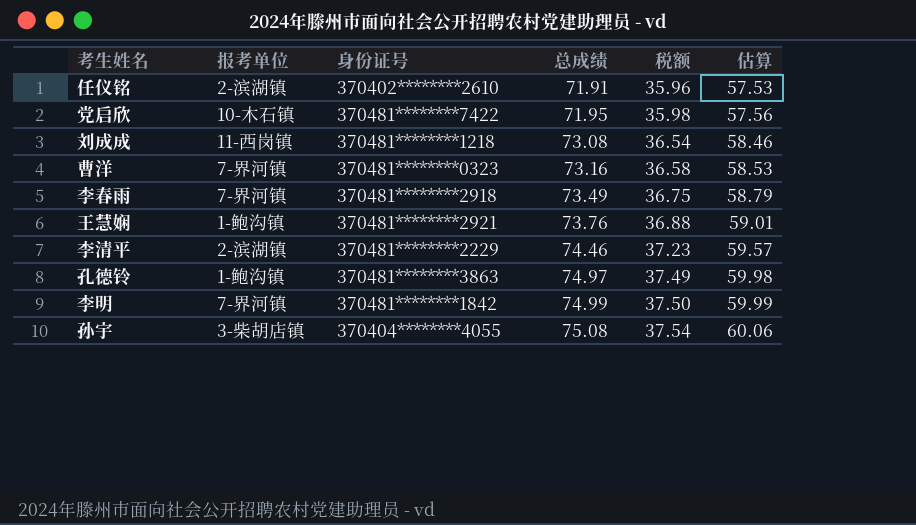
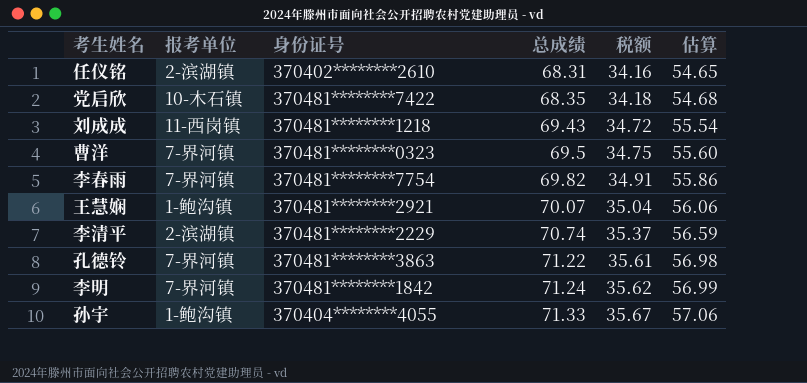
任仪铭 | 总成绩: 71.91 -> 68.31
任仪铭 | 税额: 35.96 -> 34.16
任仪铭 | 估算: 57.53 -> 54.65
党启欣 | 总成绩: 71.95 -> 68.35
党启欣 | 税额: 35.98 -> 34.18
党启欣 | 估算: 57.56 -> 54.68
刘成成 | 总成绩: 73.08 -> 69.43
刘成成 | 税额: 36.54 -> 34.72
刘成成 | 估算: 58.46 -> 55.54
曹洋 | 总成绩: 73.16 -> 69.5
曹洋 | 税额: 36.58 -> 34.75
曹洋 | 估算: 58.53 -> 55.60
李春雨 | 身份证号: 370481********2918 -> 370481********7754
李春雨 | 总成绩: 73.49 -> 69.82
李春雨 | 税额: 36.75 -> 34.91
李春雨 | 估算: 58.79 -> 55.86
王慧娴 | 总成绩: 73.76 -> 70.07
王慧娴 | 税额: 36.88 -> 35.04
王慧娴 | 估算: 59.01 -> 56.06
李清平 | 总成绩: 74.46 -> 70.74
李清平 | 税额: 37.23 -> 35.37
李清平 | 估算: 59.57 -> 56.59
孔德铃 | 报考单位: 1-鲍沟镇 -> 7-界河镇
孔德铃 | 总成绩: 74.97 -> 71.22
孔德铃 | 税额: 37.49 -> 35.61
孔德铃 | 估算: 59.98 -> 56.98
李明 | 总成绩: 74.99 -> 71.24
李明 | 税额: 37.50 -> 35.62
李明 | 估算: 59.99 -> 56.99
孙宇 | 报考单位: 3-柴胡店镇 -> 1-鲍沟镇
孙宇 | 总成绩: 75.08 -> 71.33
孙宇 | 税额: 37.54 -> 35.67
孙宇 | 估算: 60.06 -> 57.06

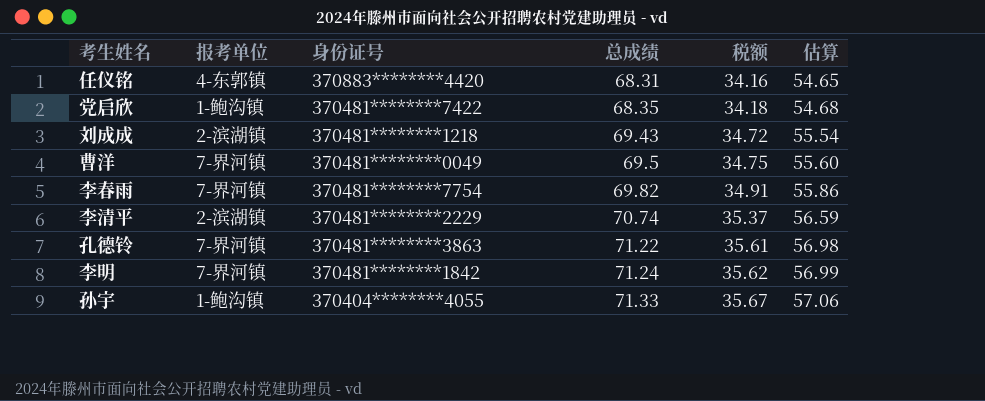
row 王慧娴: 1-鲍沟镇 | 370481********2921 | 70.07 | 35.04 | 56.06 -> none
任仪铭 | 报考单位: 2-滨湖镇 -> 4-东郭镇
任仪铭 | 身份证号: 370402********2610 -> 370883********4420
党启欣 | 报考单位: 10-木石镇 -> 1-鲍沟镇
刘成成 | 报考单位: 11-西岗镇 -> 2-滨湖镇
曹洋 | 身份证号: 370481********0323 -> 370481********0049

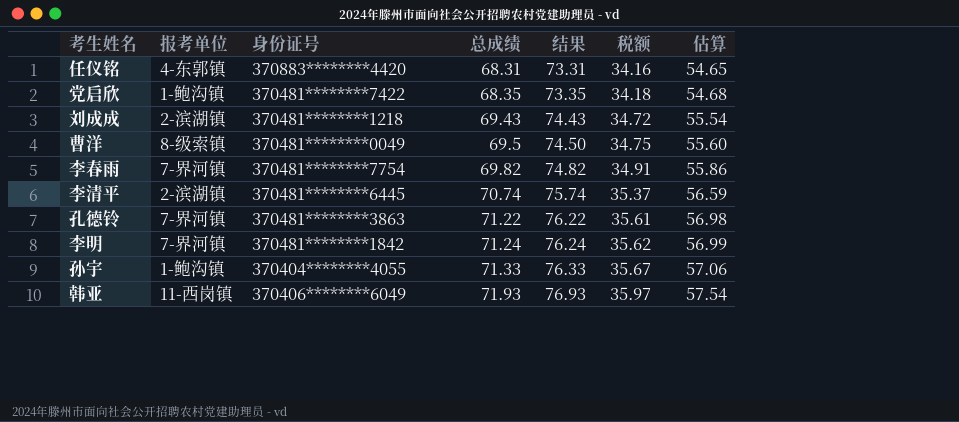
column 结果 | formula: none -> [总成绩] + 5
曹洋 | 报考单位: 7-界河镇 -> 8-级索镇
李清平 | 身份证号: 370481********2229 -> 370481********6445
row 韩亚: none -> 11-西岗镇 | 370406********6049 | 71.93 | 76.93 | 35.97 | 57.54

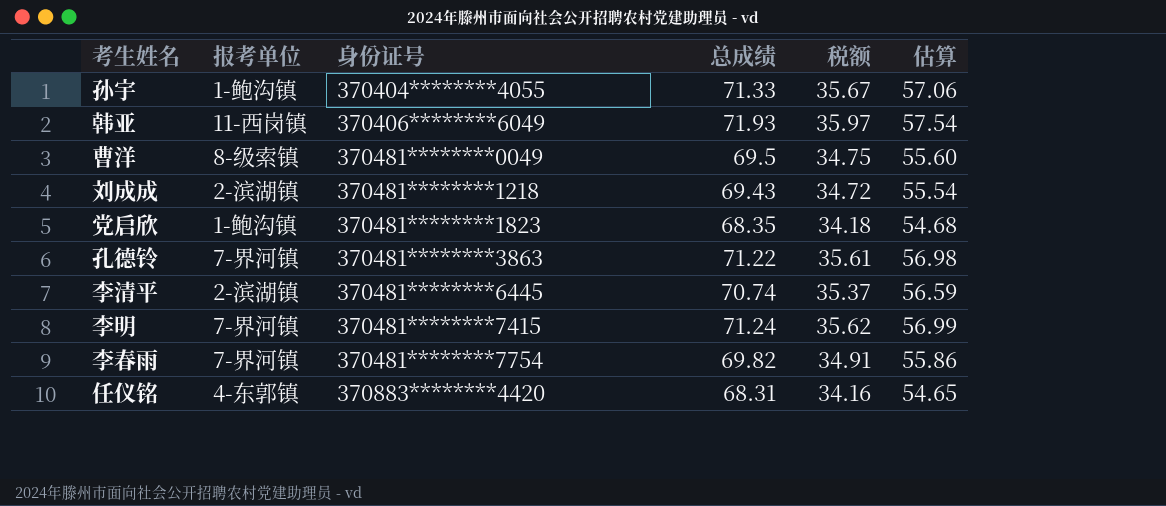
row order: 总成绩 ascending -> 身份证号 ascending
column 结果 | formula: [总成绩] + 5 -> none
党启欣 | 身份证号: 370481********7422 -> 370481********1823
李明 | 身份证号: 370481********1842 -> 370481********7415

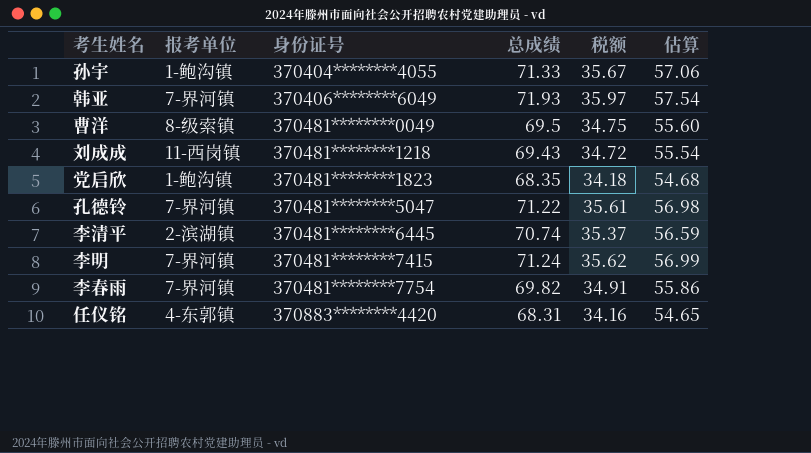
韩亚 | 报考单位: 11-西岗镇 -> 7-界河镇
刘成成 | 报考单位: 2-滨湖镇 -> 11-西岗镇
孔德铃 | 身份证号: 370481********3863 -> 370481********5047

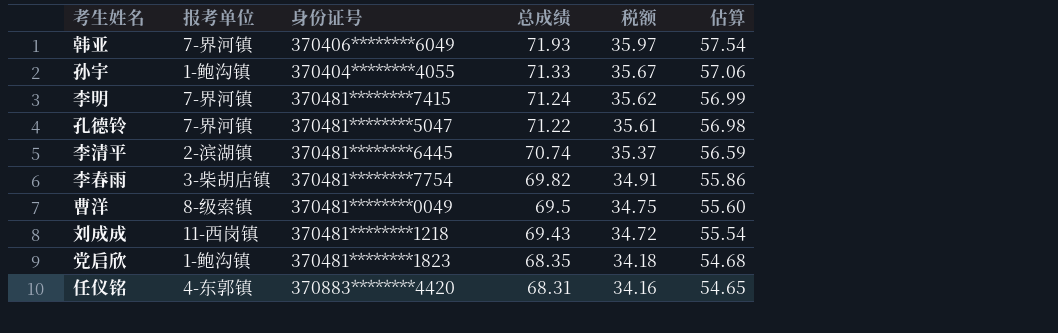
row order: 身份证号 ascending -> 总成绩 descending
李春雨 | 报考单位: 7-界河镇 -> 3-柴胡店镇

